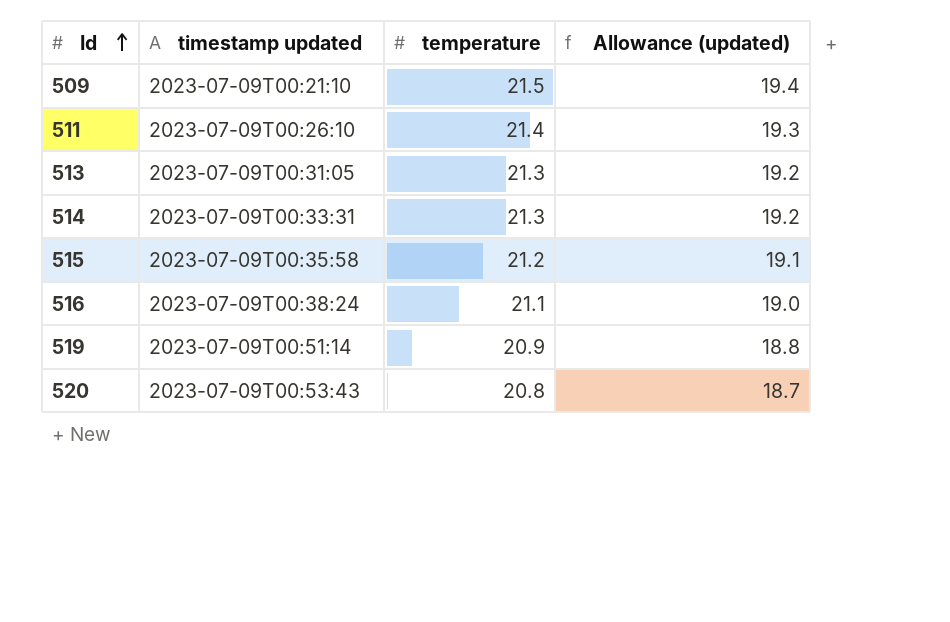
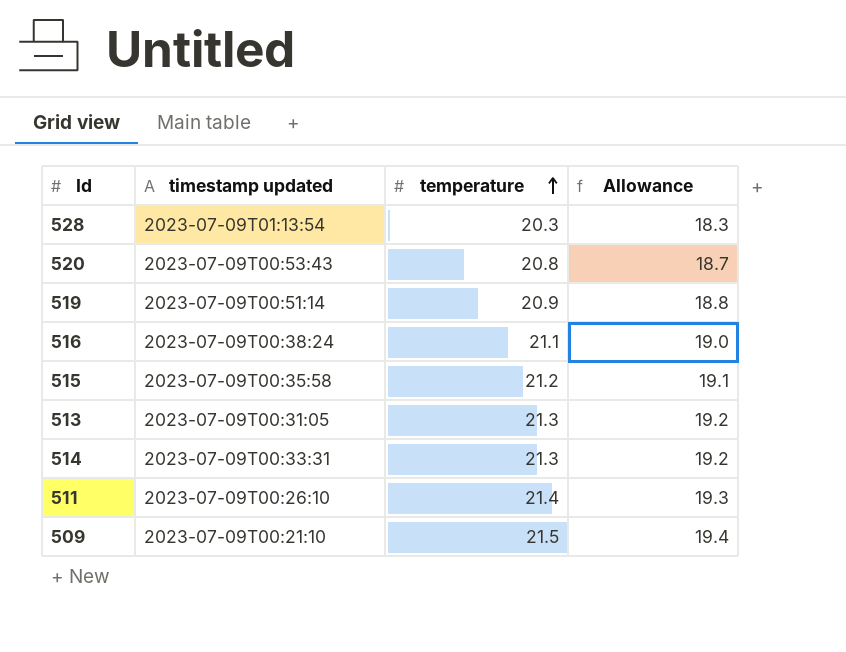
row order: Id ascending -> temperature ascending
column name: Allowance (updated) -> Allowance
row 528: none -> 2023-07-09T01:13:54 | 20.3 | 18.3

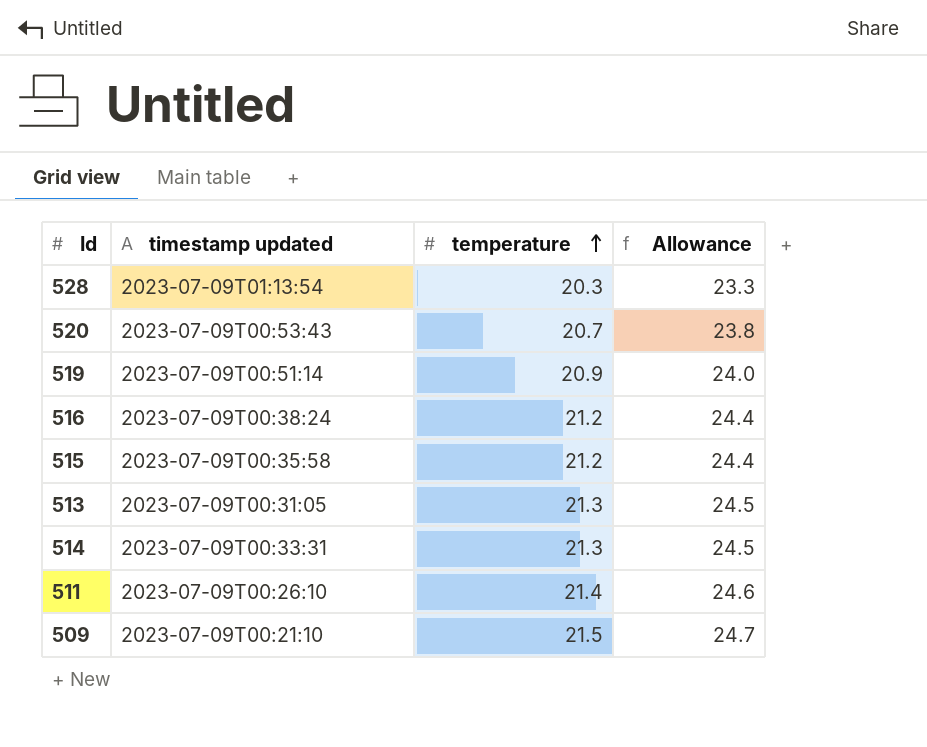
column Allowance | formula: [temperature] * 0.9 -> [temperature] * 1.15
520 | temperature: 20.8 -> 20.7
516 | temperature: 21.1 -> 21.2

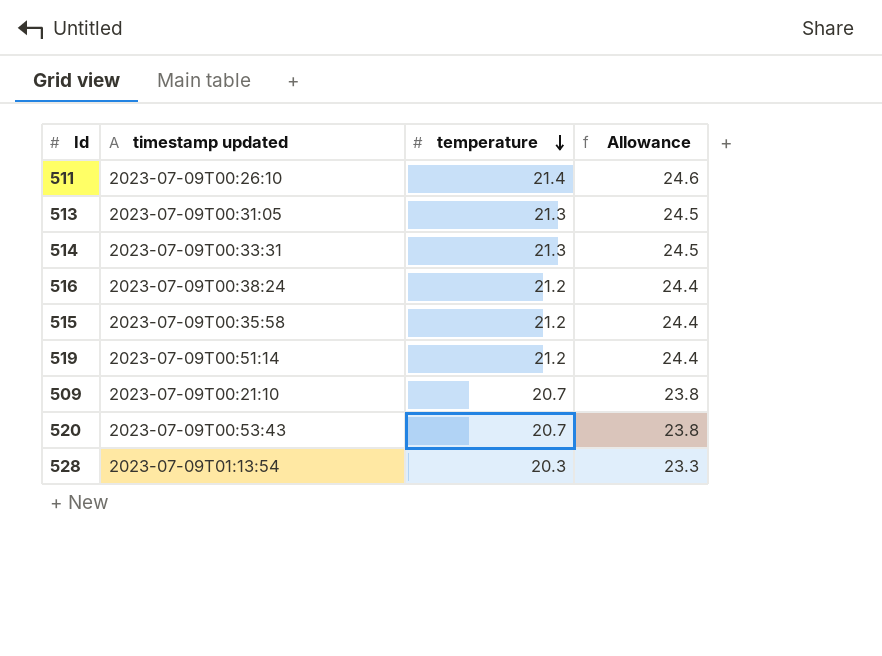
row order: temperature ascending -> temperature descending
519 | temperature: 20.9 -> 21.2
519 | Allowance: 24.0 -> 24.4
509 | temperature: 21.5 -> 20.7
509 | Allowance: 24.7 -> 23.8

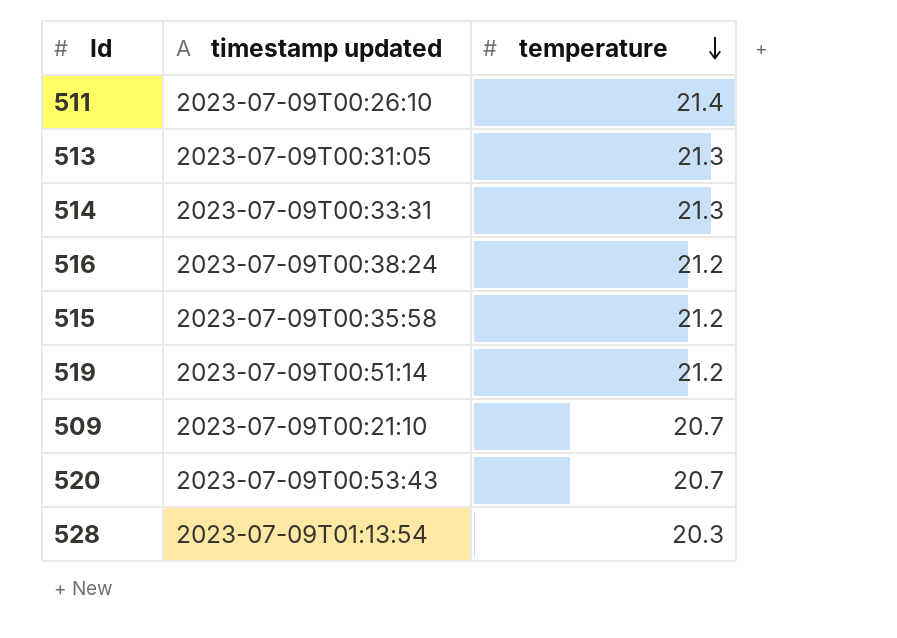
column Allowance | formula: [temperature] * 1.15 -> none

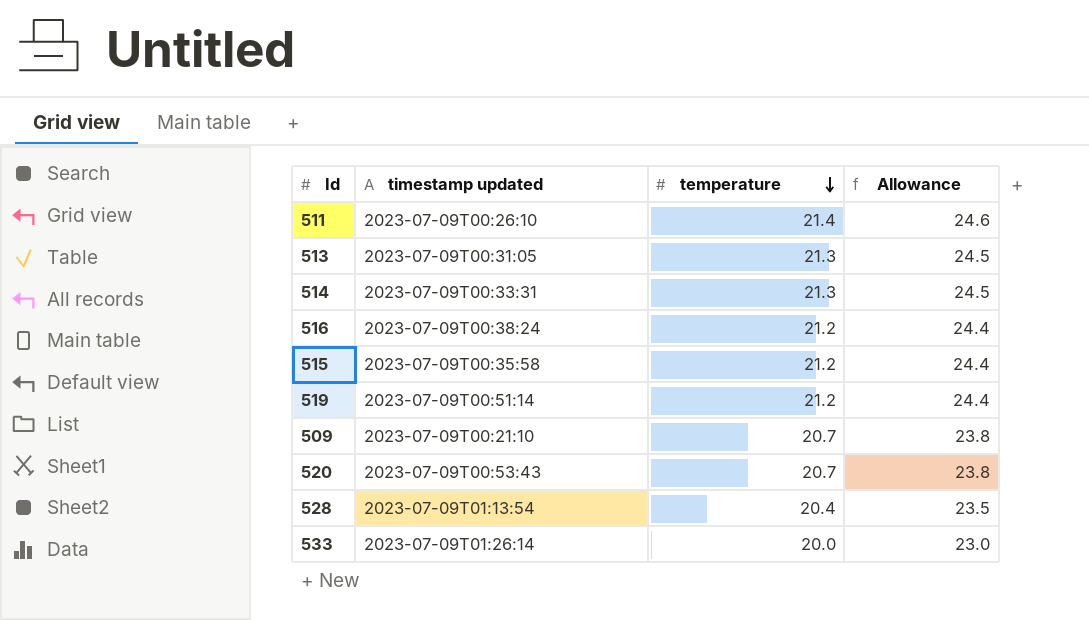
column Allowance | formula: none -> [temperature] * 1.15
528 | temperature: 20.3 -> 20.4
row 533: none -> 2023-07-09T01:26:14 | 20.0 | 23.0

